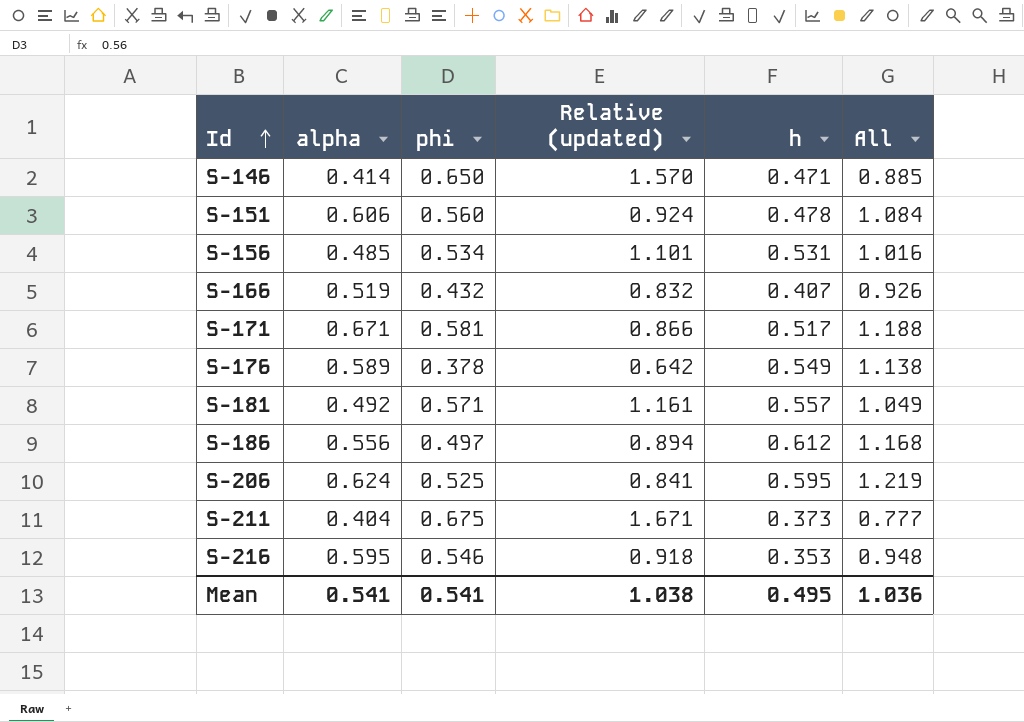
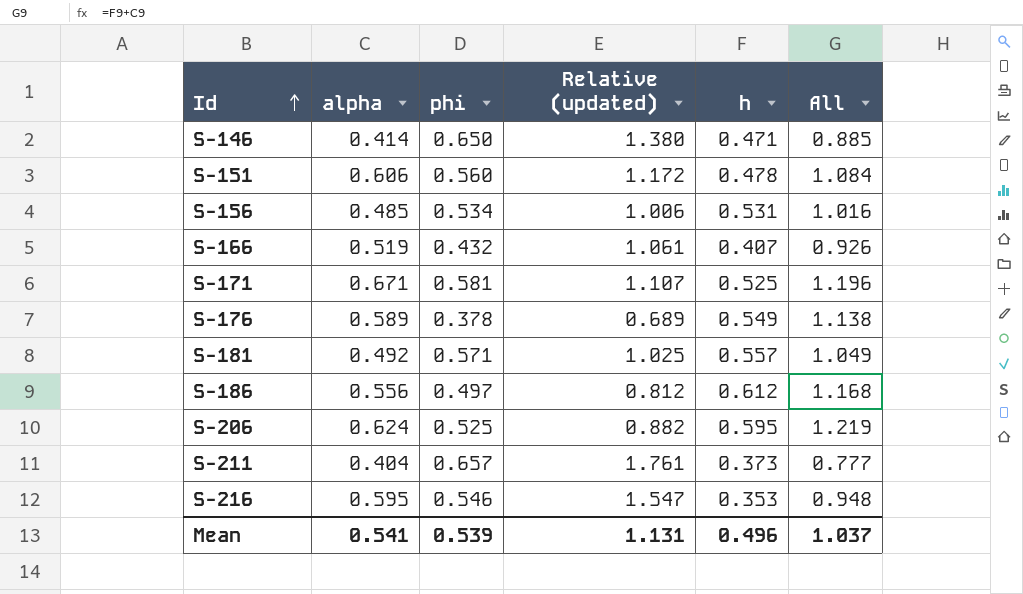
column Relative (updated) | formula: [phi] / [alpha] -> [phi] / [h]
S-171 | h: 0.517 -> 0.525
S-171 | All: 1.188 -> 1.196
S-211 | phi: 0.675 -> 0.657
Mean | phi: 0.541 -> 0.539
Mean | Relative (updated): 1.038 -> 1.131
Mean | h: 0.495 -> 0.496
Mean | All: 1.036 -> 1.037

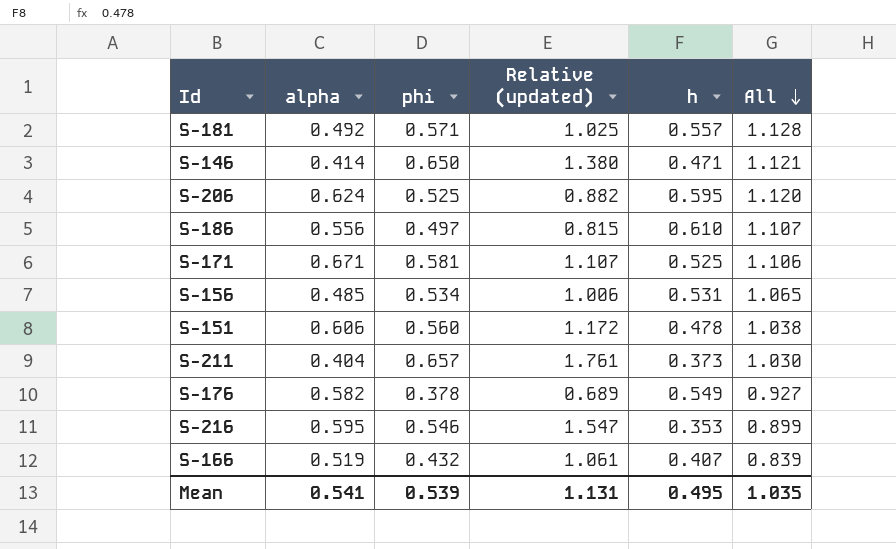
row order: Id ascending -> All descending
column All | formula: [alpha] + [h] -> [phi] + [h]
S-186 | Relative (updated): 0.812 -> 0.815
S-186 | h: 0.612 -> 0.610
S-176 | alpha: 0.589 -> 0.582
Mean | h: 0.496 -> 0.495
Mean | All: 1.037 -> 1.035

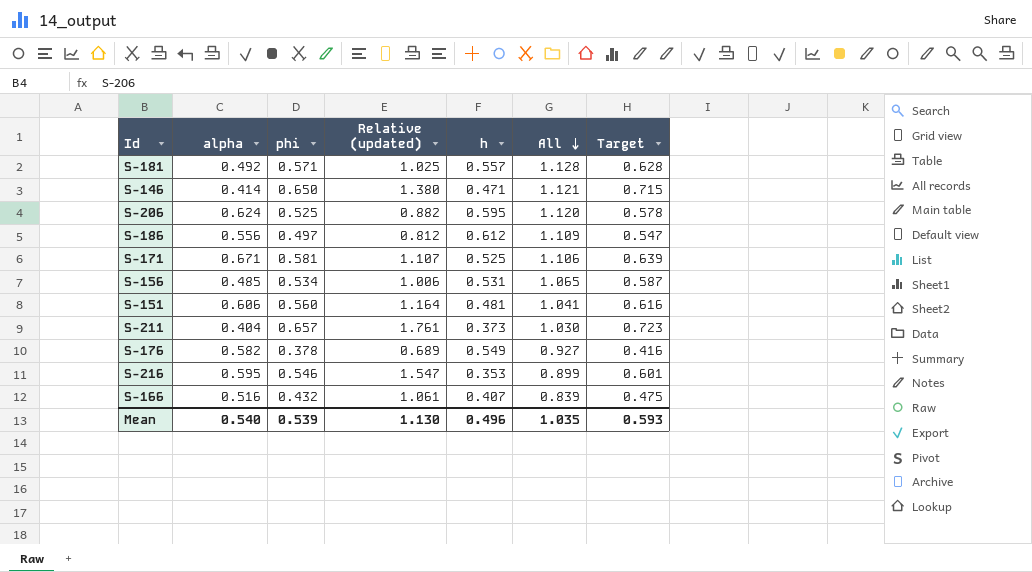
column Target | formula: none -> [phi] * 1.1
S-186 | Relative (updated): 0.815 -> 0.812
S-186 | h: 0.610 -> 0.612
S-186 | All: 1.107 -> 1.109
S-151 | Relative (updated): 1.172 -> 1.164
S-151 | h: 0.478 -> 0.481
S-151 | All: 1.038 -> 1.041
S-166 | alpha: 0.519 -> 0.516
Mean | alpha: 0.541 -> 0.540
Mean | Relative (updated): 1.131 -> 1.130
Mean | h: 0.495 -> 0.496

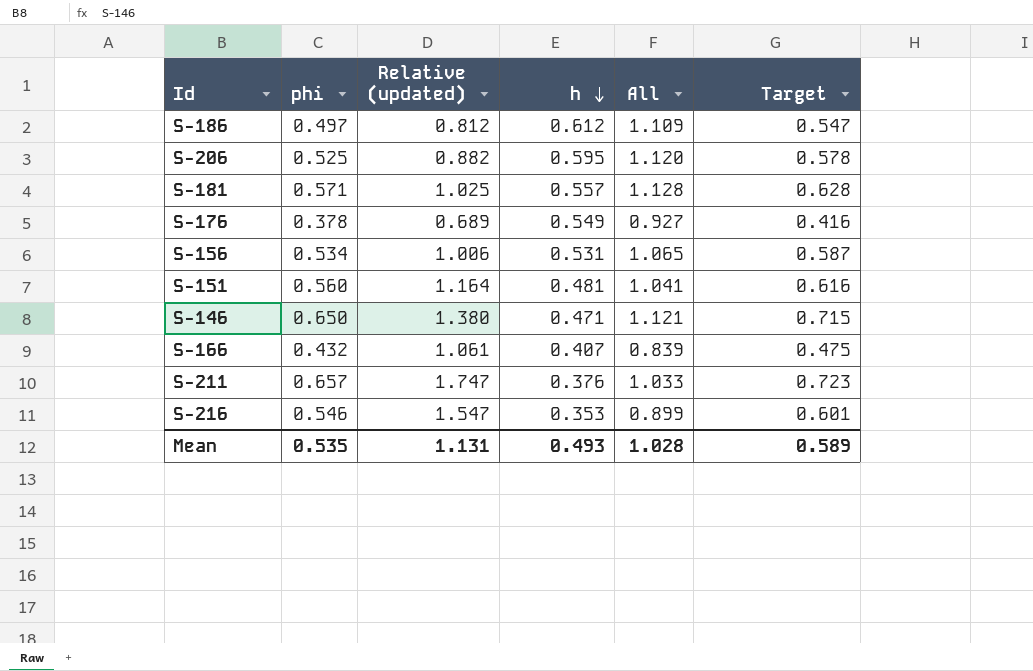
row order: All descending -> h descending
column alpha | position: 2 -> none
row S-171: 0.671 | 0.581 | 1.107 | 0.525 | 1.106 | 0.639 -> none
S-211 | Relative (updated): 1.761 -> 1.747
S-211 | h: 0.373 -> 0.376
S-211 | All: 1.030 -> 1.033
Mean | phi: 0.539 -> 0.535
Mean | Relative (updated): 1.130 -> 1.131
Mean | h: 0.496 -> 0.493
Mean | All: 1.035 -> 1.028
Mean | Target: 0.593 -> 0.589

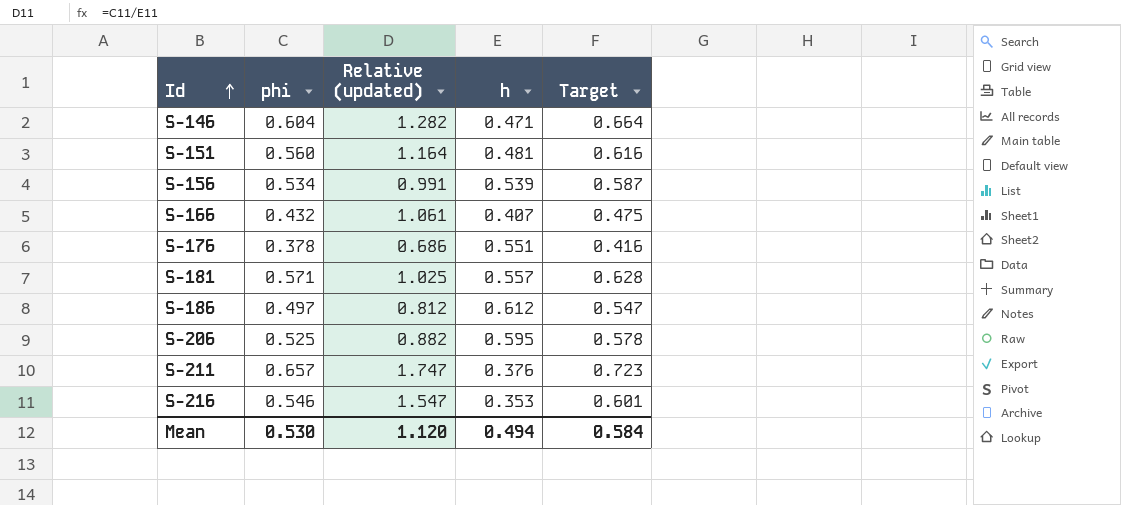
row order: h descending -> Id ascending
column All | formula: [phi] + [h] -> none
S-146 | phi: 0.650 -> 0.604
S-146 | Relative (updated): 1.380 -> 1.282
S-146 | Target: 0.715 -> 0.664
S-156 | Relative (updated): 1.006 -> 0.991
S-156 | h: 0.531 -> 0.539
S-176 | Relative (updated): 0.689 -> 0.686
S-176 | h: 0.549 -> 0.551
Mean | phi: 0.535 -> 0.530
Mean | Relative (updated): 1.131 -> 1.120
Mean | h: 0.493 -> 0.494
Mean | Target: 0.589 -> 0.584

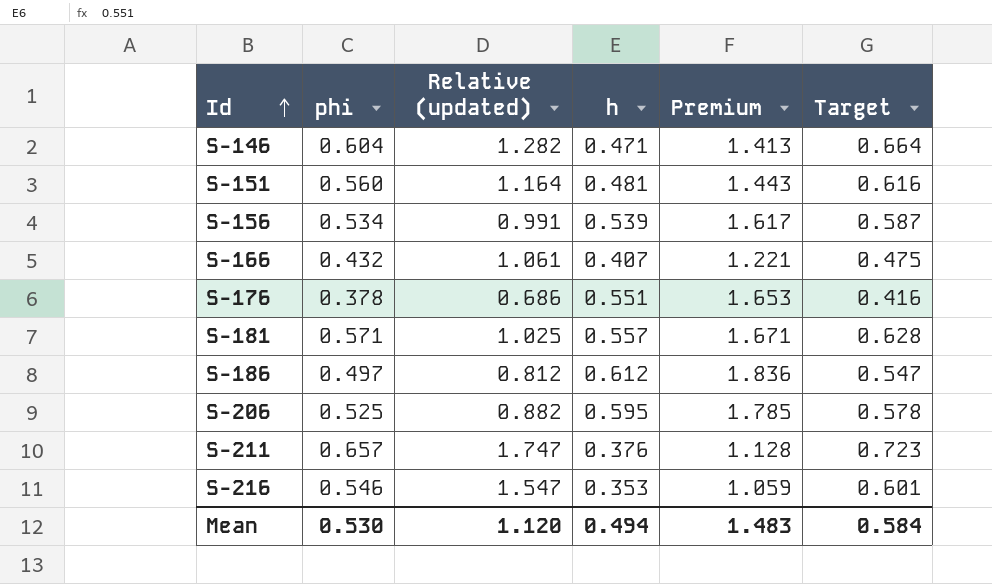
column Premium | formula: none -> [h] * 3

